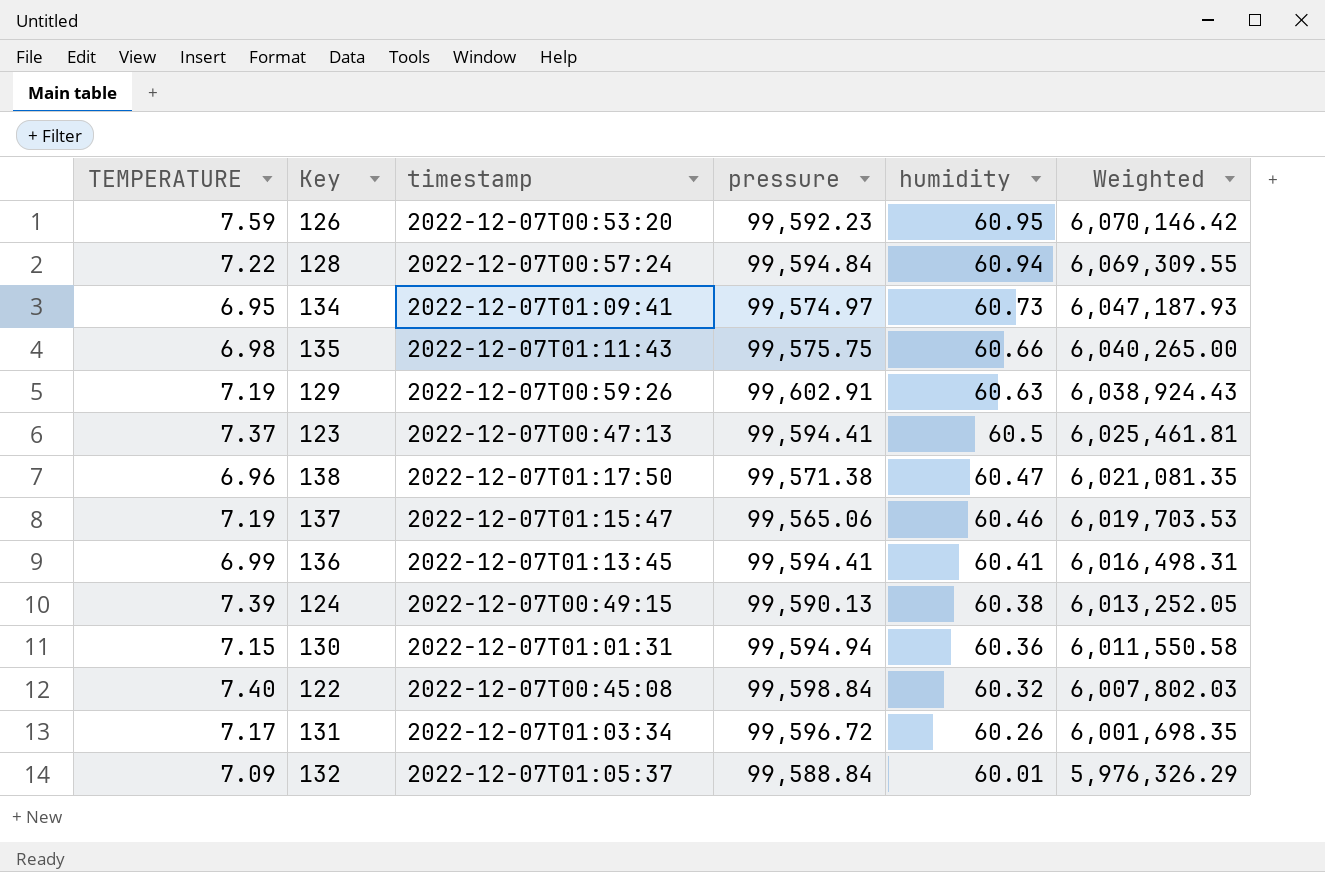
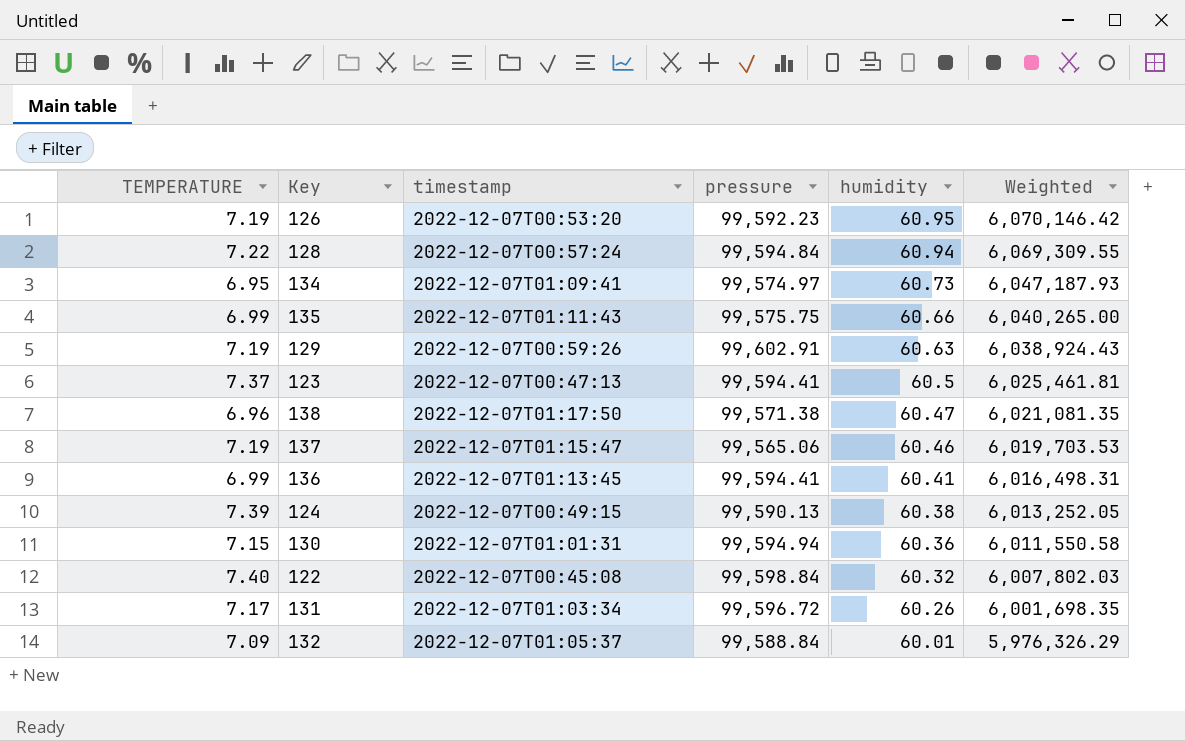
126 | TEMPERATURE: 7.59 -> 7.19
135 | TEMPERATURE: 6.98 -> 6.99

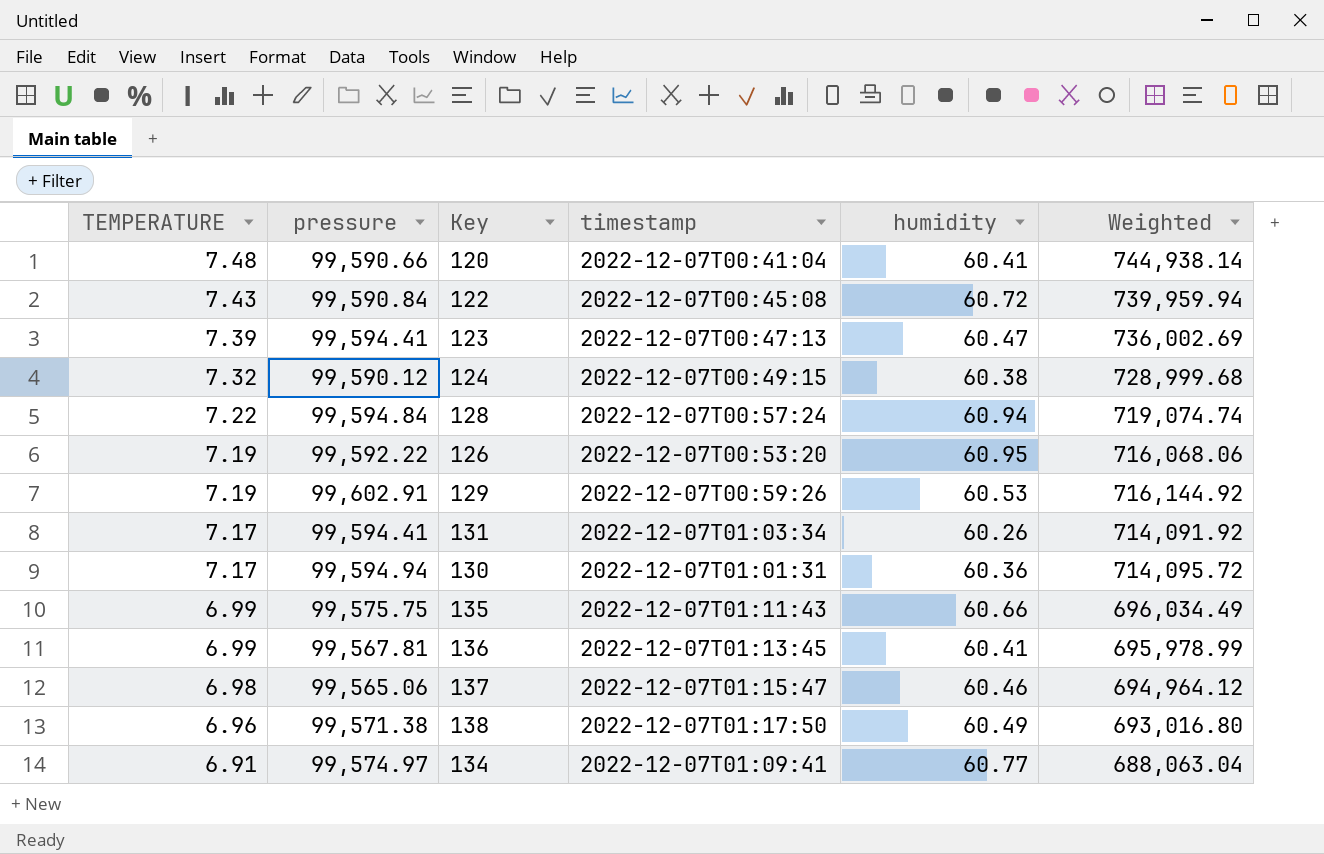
row order: humidity descending -> TEMPERATURE descending
column pressure | position: 4 -> 2
column Weighted | formula: [pressure] * [humidity] -> [TEMPERATURE] * [pressure]
row 132: 7.09 | 2022-12-07T01:05:37 | 99,588.84 | 60.01 | 5,976,326.29 -> none
row 120: none -> 7.48 | 99,590.66 | 2022-12-07T00:41:04 | 60.41 | 744,938.14
122 | TEMPERATURE: 7.40 -> 7.43
122 | pressure: 99,598.84 -> 99,590.84
122 | humidity: 60.32 -> 60.72
123 | TEMPERATURE: 7.37 -> 7.39
123 | humidity: 60.5 -> 60.47
124 | TEMPERATURE: 7.39 -> 7.32
124 | pressure: 99,590.13 -> 99,590.12
126 | pressure: 99,592.23 -> 99,592.22
129 | humidity: 60.63 -> 60.53
131 | pressure: 99,596.72 -> 99,594.41
130 | TEMPERATURE: 7.15 -> 7.17
136 | pressure: 99,594.41 -> 99,567.81
137 | TEMPERATURE: 7.19 -> 6.98
138 | humidity: 60.47 -> 60.49
134 | TEMPERATURE: 6.95 -> 6.91
134 | humidity: 60.73 -> 60.77

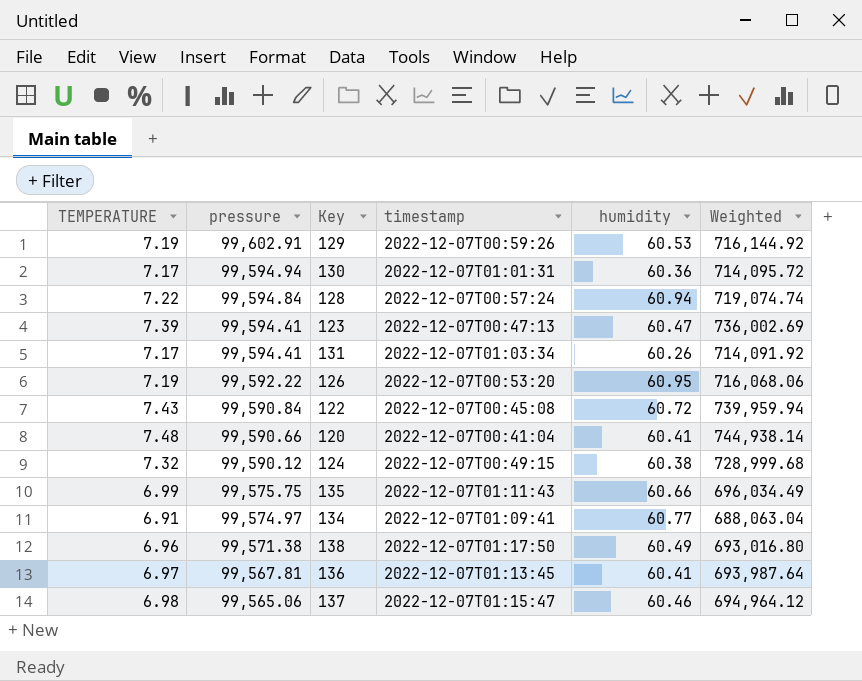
row order: TEMPERATURE descending -> pressure descending
136 | TEMPERATURE: 6.99 -> 6.97
136 | Weighted: 695,978.99 -> 693,987.64

